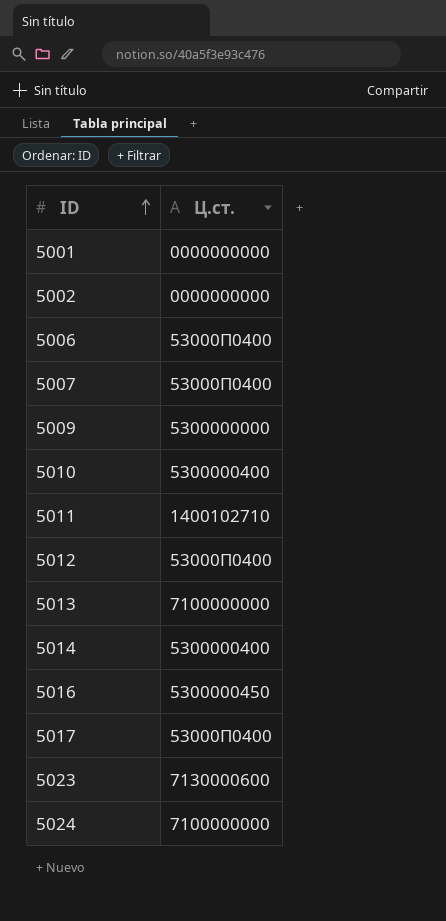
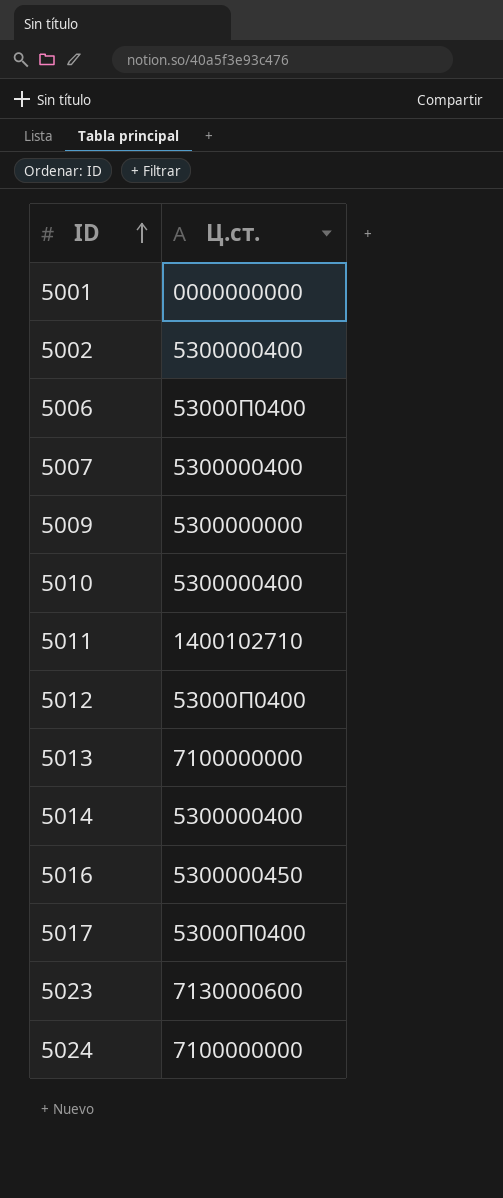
5002 | Ц.ст.: 0000000000 -> 5300000400
5007 | Ц.ст.: 53000П0400 -> 5300000400

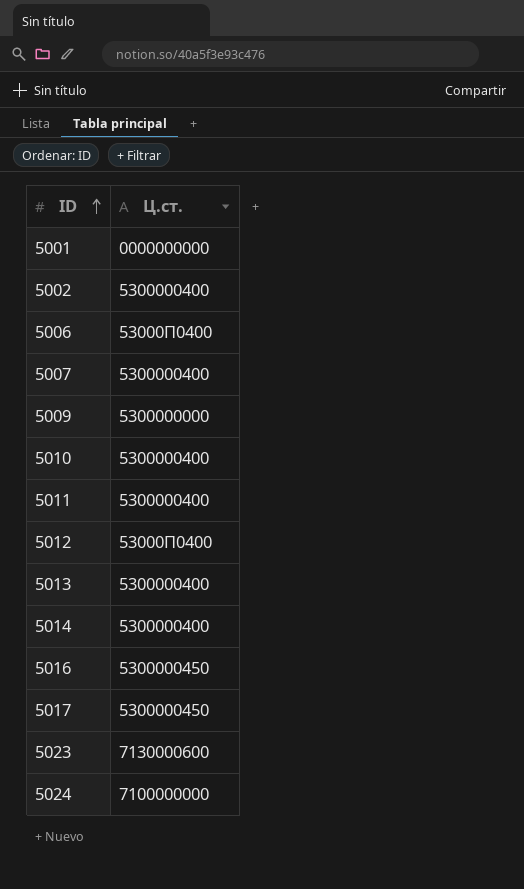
5011 | Ц.ст.: 1400102710 -> 5300000400
5013 | Ц.ст.: 7100000000 -> 5300000400
5017 | Ц.ст.: 53000П0400 -> 5300000450

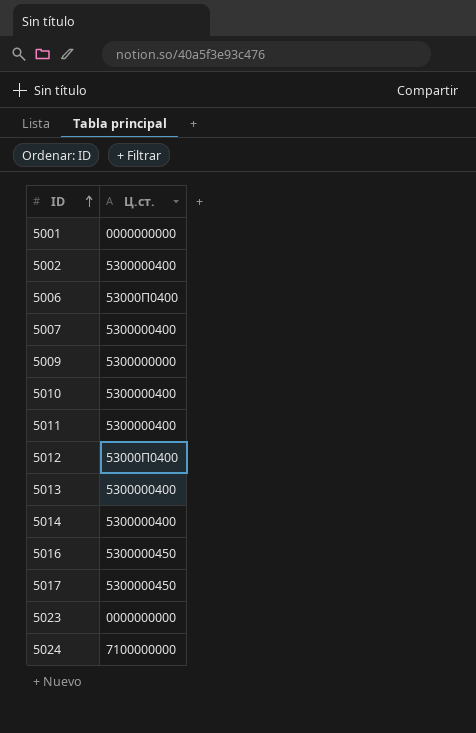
5023 | Ц.ст.: 7130000600 -> 0000000000

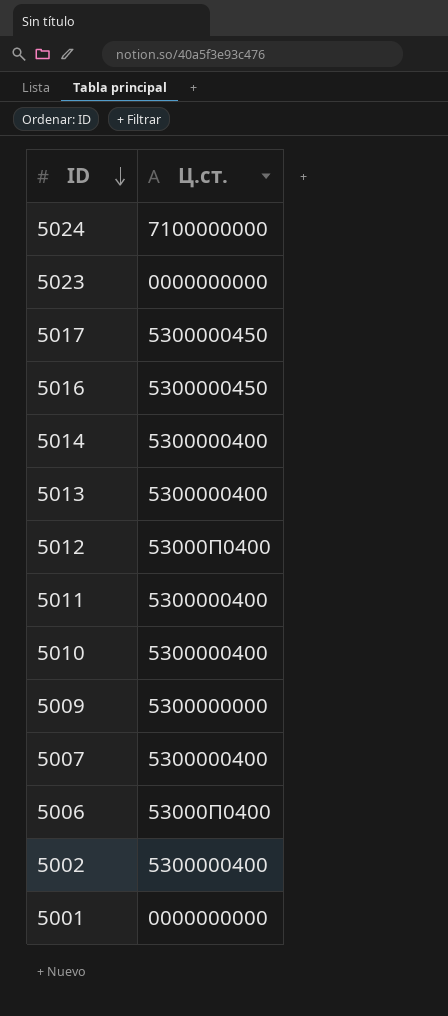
row order: ID ascending -> ID descending

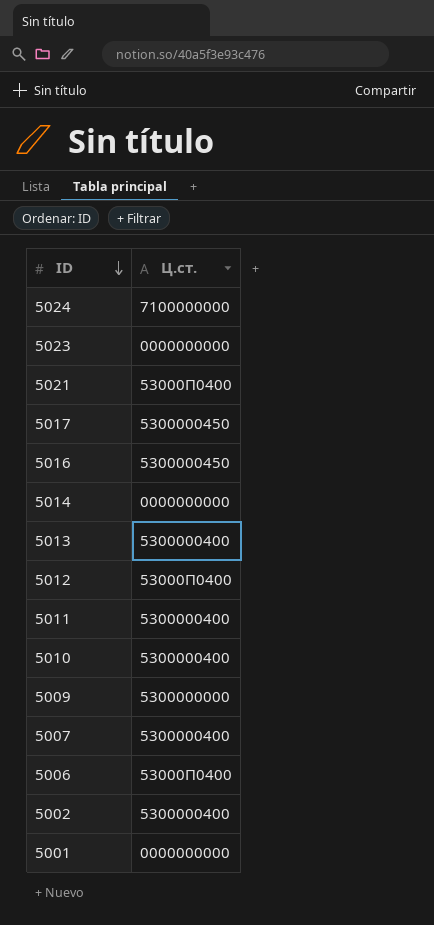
row 5021: none -> 53000П0400
5014 | Ц.ст.: 5300000400 -> 0000000000

